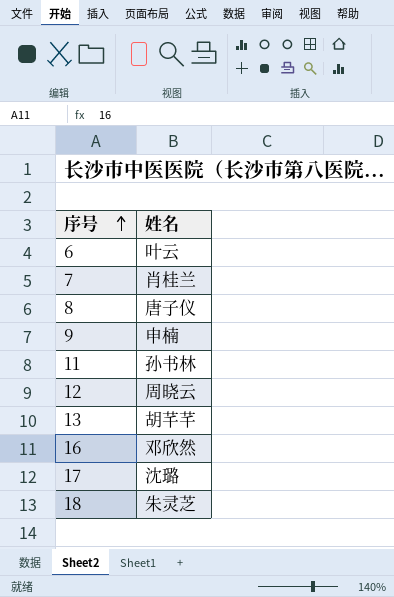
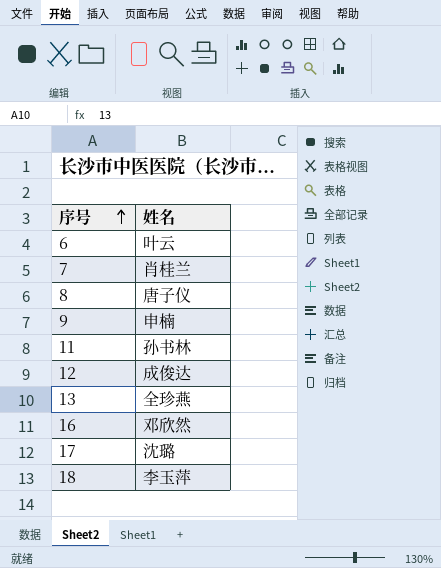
12 | 姓名: 周晓云 -> 成俊达
13 | 姓名: 胡芊芊 -> 全珍燕
18 | 姓名: 朱灵芝 -> 李玉萍

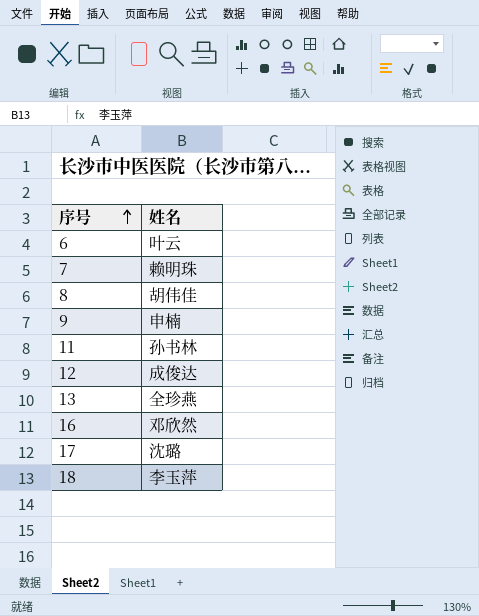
7 | 姓名: 肖桂兰 -> 赖明珠
8 | 姓名: 唐子仪 -> 胡伟佳

